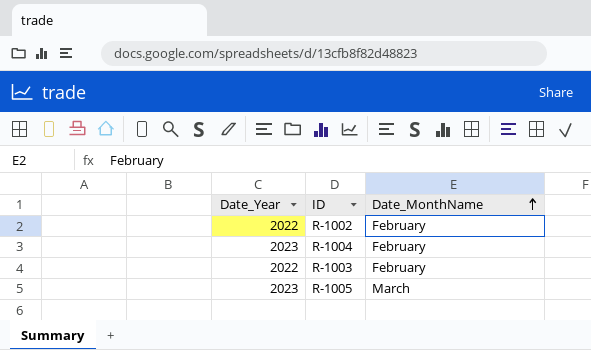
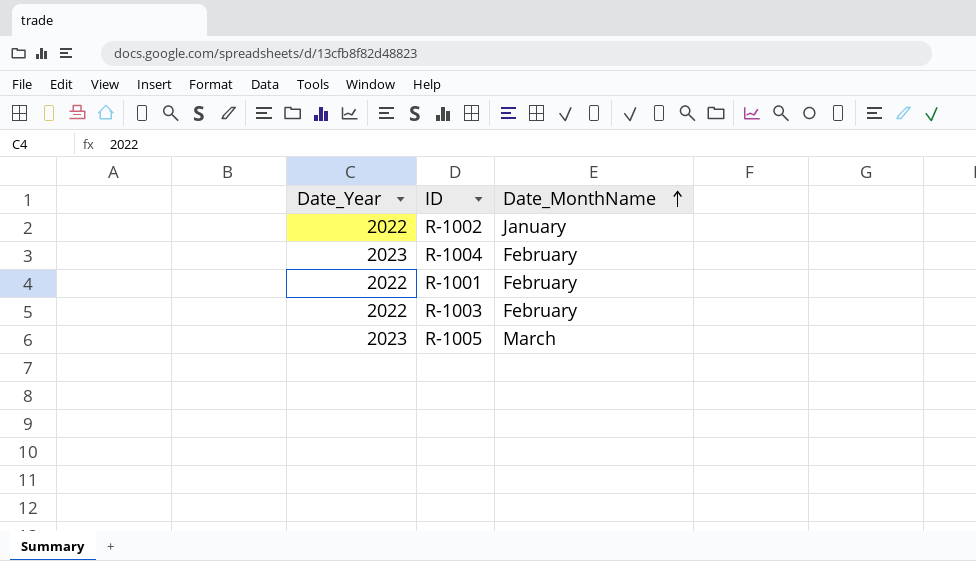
R-1002 | Date_MonthName: February -> January
row R-1001: none -> 2022 | February

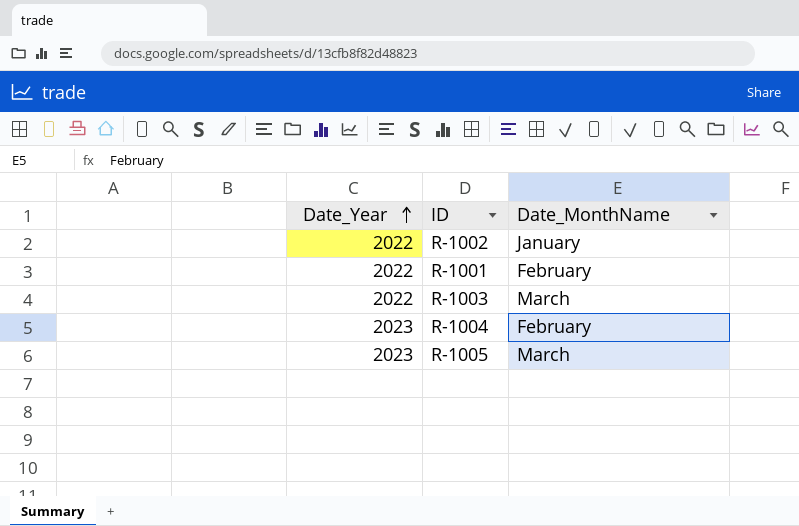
row order: Date_MonthName ascending -> Date_Year ascending
R-1003 | Date_MonthName: February -> March

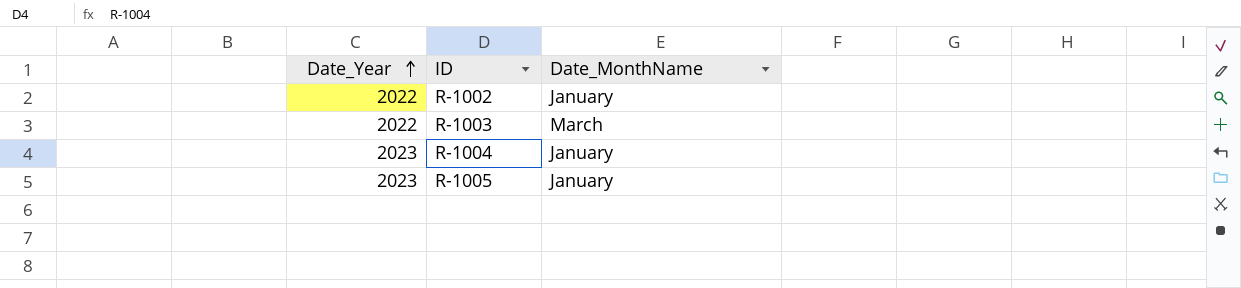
row R-1001: 2022 | February -> none
R-1004 | Date_MonthName: February -> January
R-1005 | Date_MonthName: March -> January

